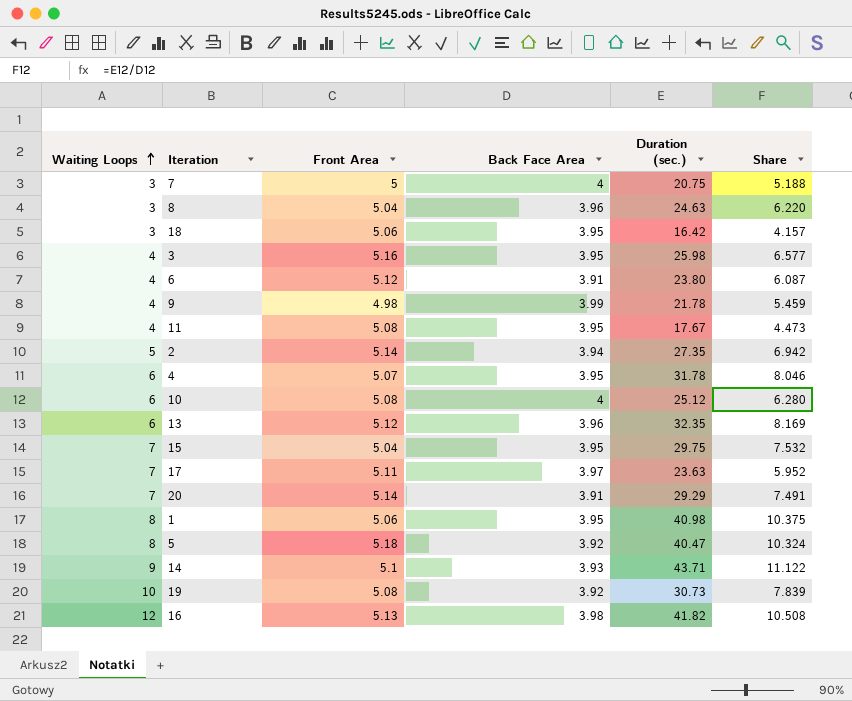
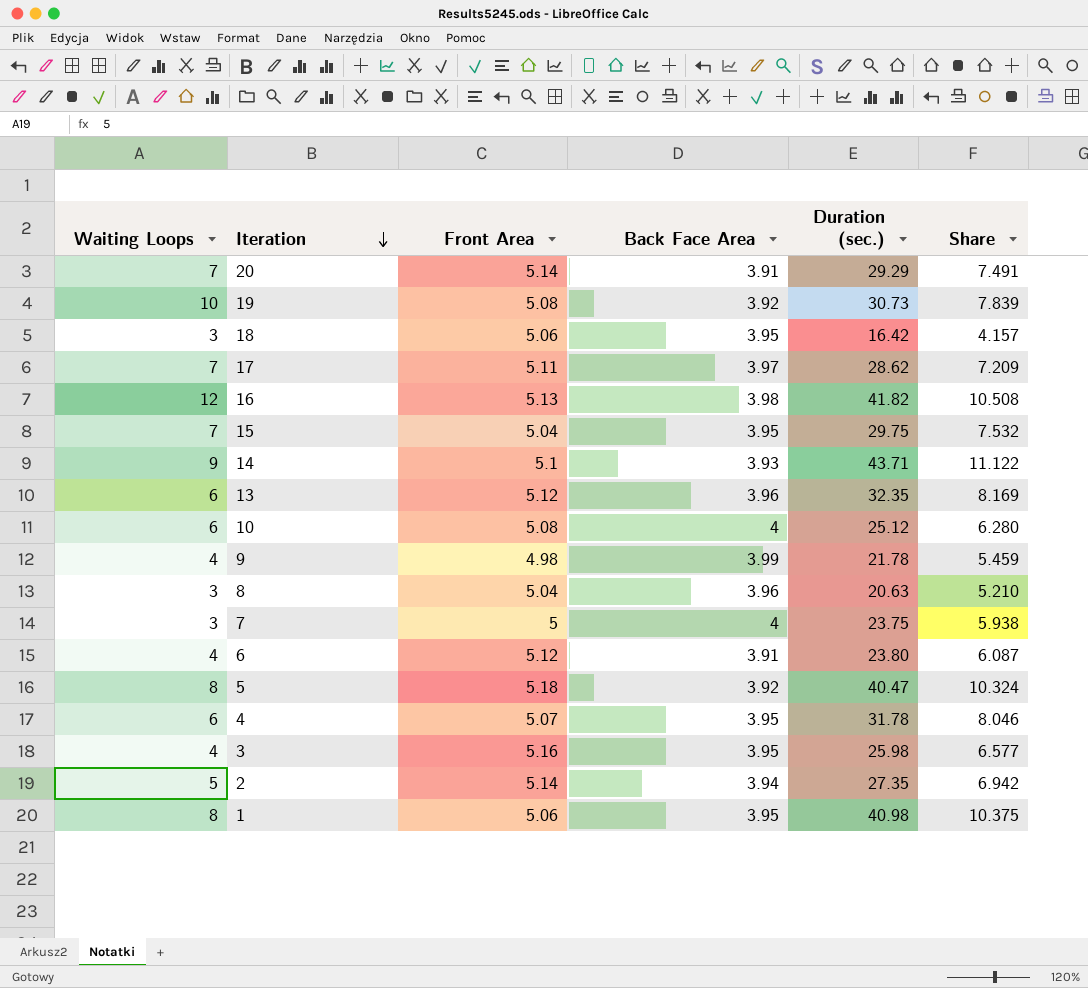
row order: Waiting Loops ascending -> Iteration descending
row 11: 4 | 5.08 | 3.95 | 17.67 | 4.473 -> none
17 | Duration (sec.): 23.63 -> 28.62
17 | Share: 5.952 -> 7.209
8 | Duration (sec.): 24.63 -> 20.63
8 | Share: 6.220 -> 5.210
7 | Duration (sec.): 20.75 -> 23.75
7 | Share: 5.188 -> 5.938

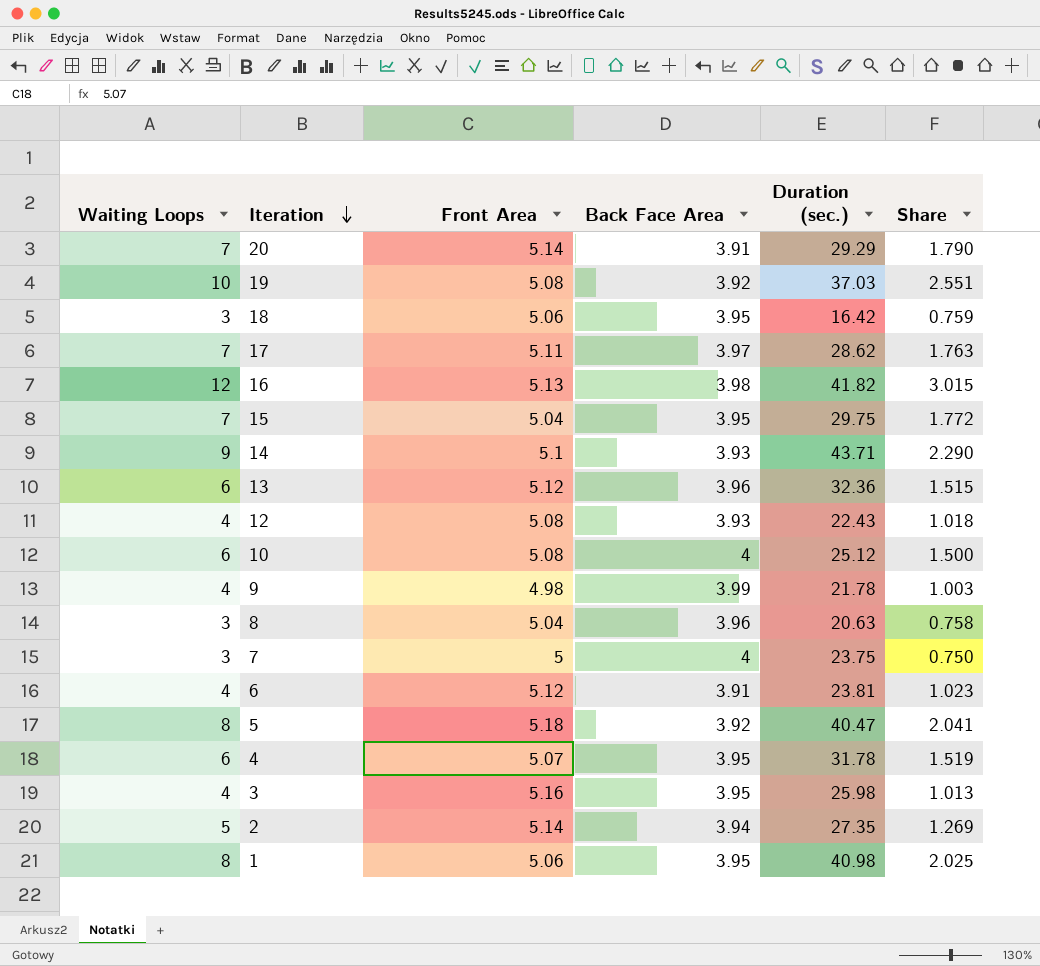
column Share | formula: [Duration (sec.)] / [Back Face Area] -> [Waiting Loops] / [Back Face Area]
19 | Duration (sec.): 30.73 -> 37.03
13 | Duration (sec.): 32.35 -> 32.36
row 12: none -> 4 | 5.08 | 3.93 | 22.43 | 1.018
6 | Duration (sec.): 23.80 -> 23.81

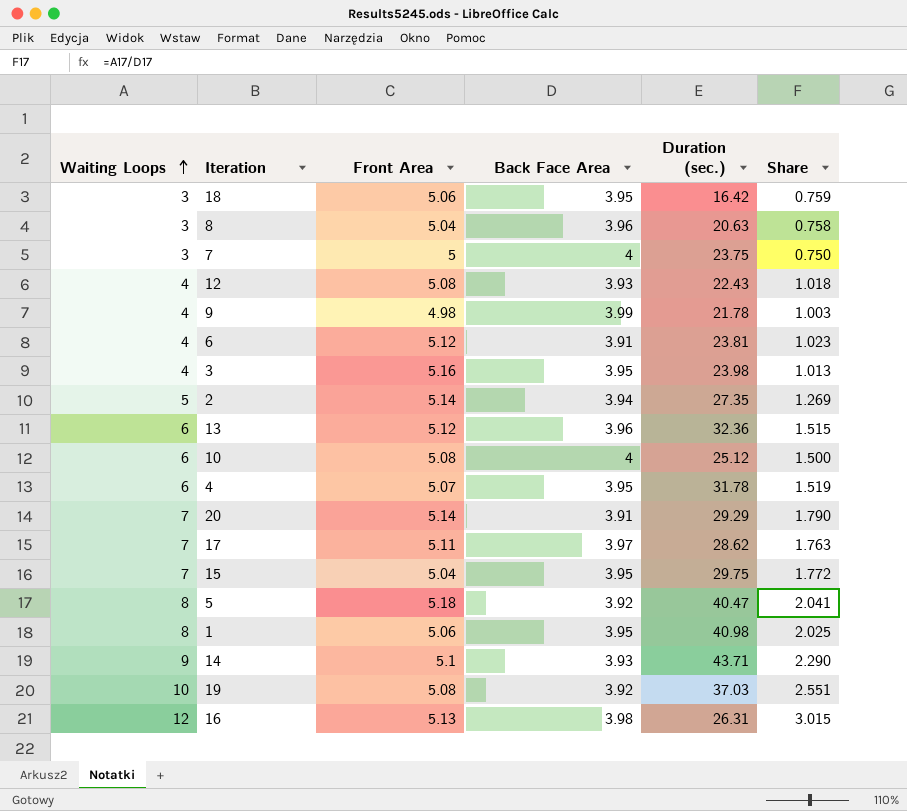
row order: Iteration descending -> Waiting Loops ascending
3 | Duration (sec.): 25.98 -> 23.98
16 | Duration (sec.): 41.82 -> 26.31

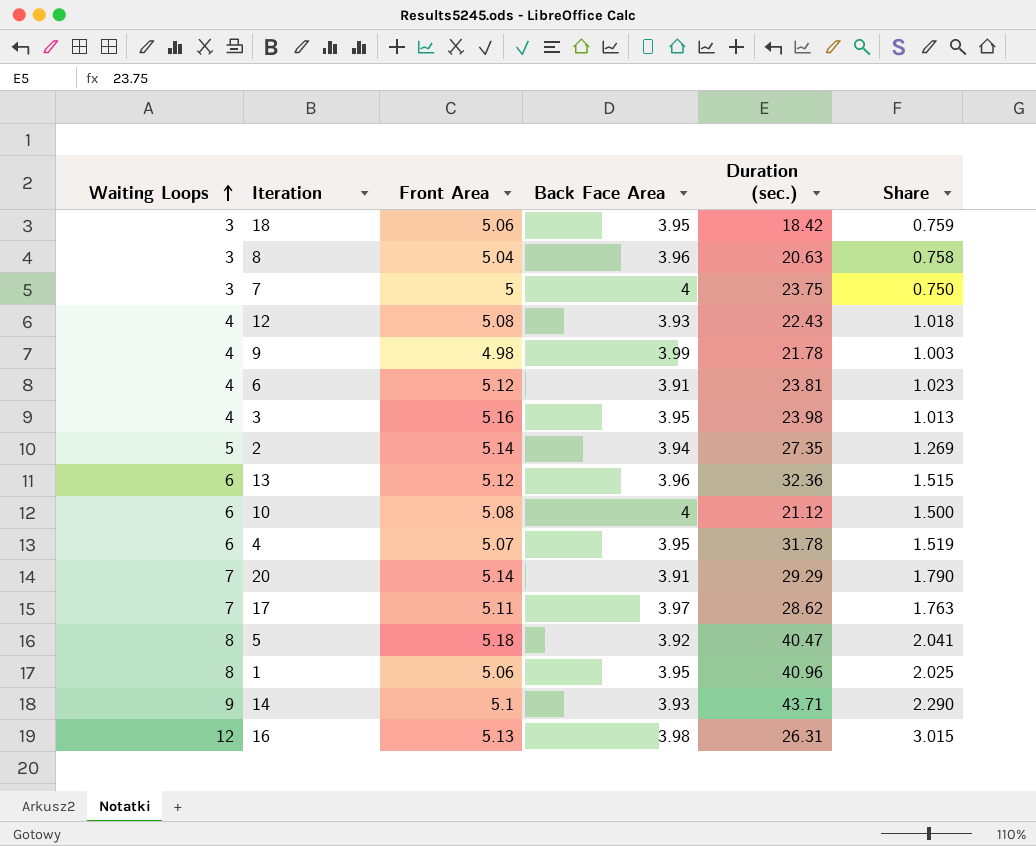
row 15: 7 | 5.04 | 3.95 | 29.75 | 1.772 -> none
row 19: 10 | 5.08 | 3.92 | 37.03 | 2.551 -> none
18 | Duration (sec.): 16.42 -> 18.42
10 | Duration (sec.): 25.12 -> 21.12
1 | Duration (sec.): 40.98 -> 40.96

